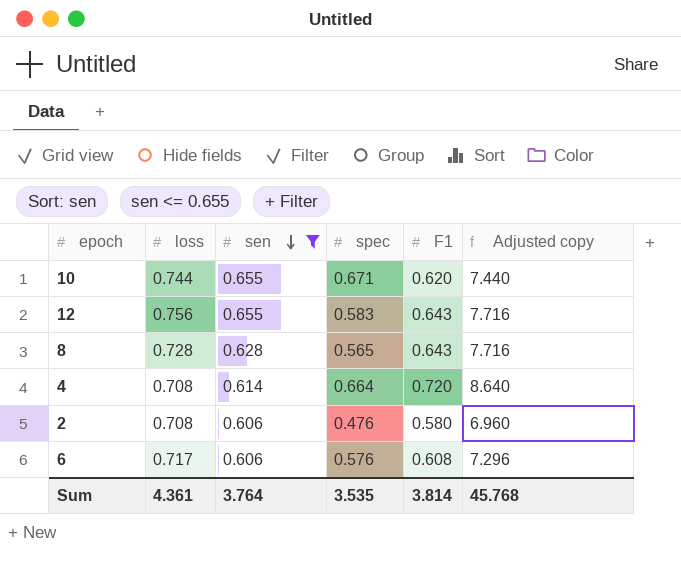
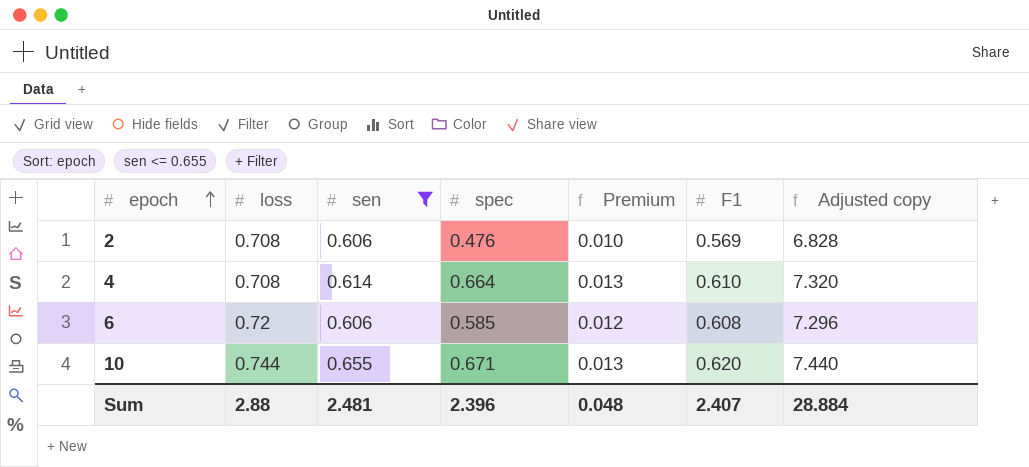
row order: sen descending -> epoch ascending
column Premium | formula: none -> [spec] * 0.02
row 12: 0.756 | 0.655 | 0.583 | 0.643 | 7.716 -> none
row 8: 0.728 | 0.628 | 0.565 | 0.643 | 7.716 -> none
2 | F1: 0.580 -> 0.569
2 | Adjusted copy: 6.960 -> 6.828
4 | F1: 0.720 -> 0.610
4 | Adjusted copy: 8.640 -> 7.320
6 | loss: 0.717 -> 0.72
6 | spec: 0.576 -> 0.585
Sum | loss: 4.361 -> 2.88
Sum | sen: 3.764 -> 2.481
Sum | spec: 3.535 -> 2.396
Sum | F1: 3.814 -> 2.407
Sum | Adjusted copy: 45.768 -> 28.884

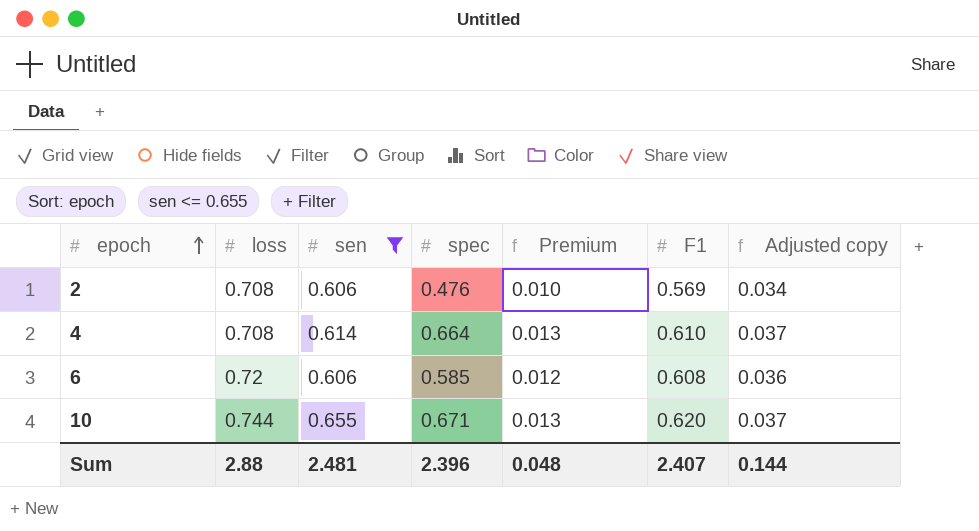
column Adjusted copy | formula: [F1] * 12 -> [F1] * 0.06
Sum | Adjusted copy: 28.884 -> 0.144

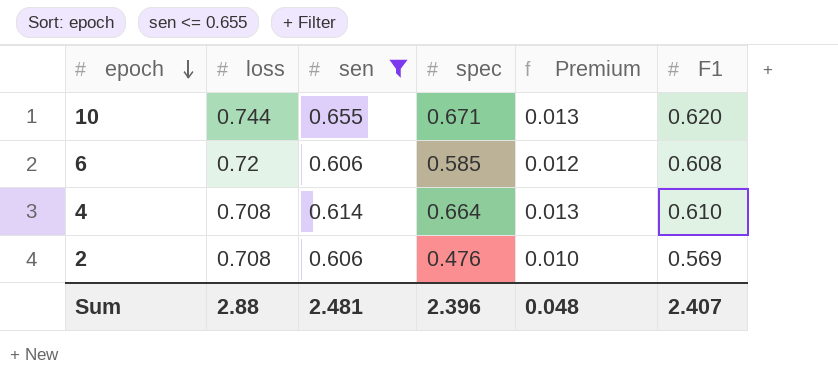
row order: epoch ascending -> epoch descending
column Adjusted copy | formula: [F1] * 0.06 -> none

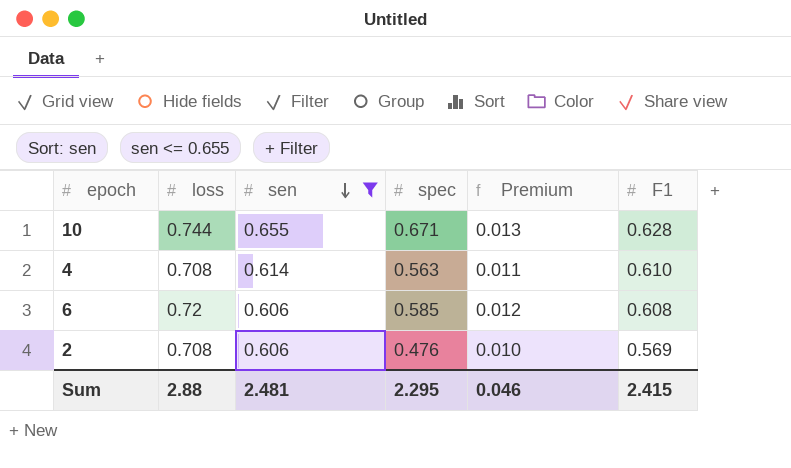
row order: epoch descending -> sen descending
10 | F1: 0.620 -> 0.628
4 | spec: 0.664 -> 0.563
4 | Premium: 0.013 -> 0.011
Sum | spec: 2.396 -> 2.295
Sum | Premium: 0.048 -> 0.046
Sum | F1: 2.407 -> 2.415

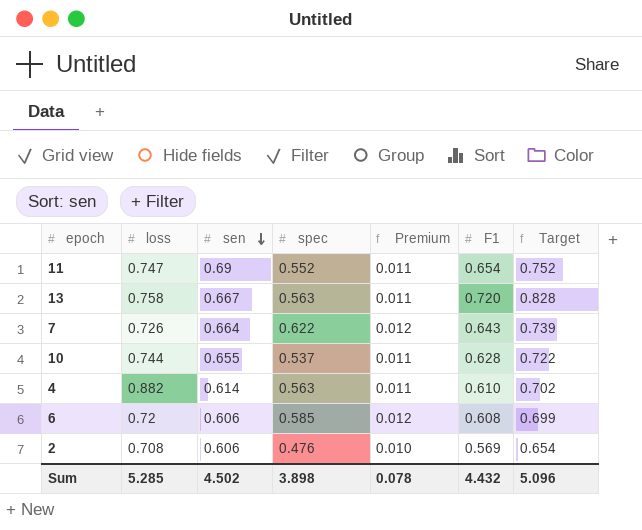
filter: sen <= 0.655 -> none
column Target | formula: none -> [F1] * 1.15
10 | spec: 0.671 -> 0.537
10 | Premium: 0.013 -> 0.011
4 | loss: 0.708 -> 0.882
Sum | loss: 2.88 -> 5.285
Sum | sen: 2.481 -> 4.502
Sum | spec: 2.295 -> 3.898
Sum | Premium: 0.046 -> 0.078
Sum | F1: 2.415 -> 4.432

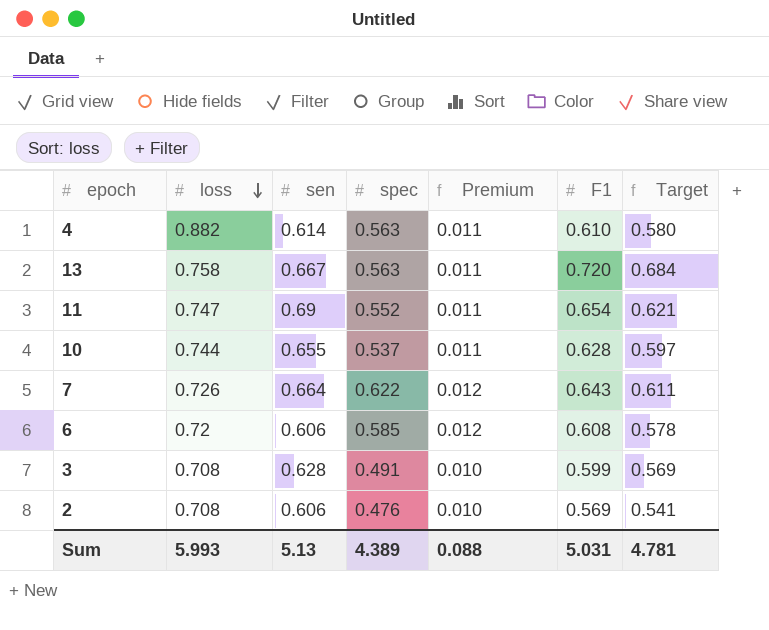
row order: sen descending -> loss descending
column Target | formula: [F1] * 1.15 -> [F1] * 0.95
row 3: none -> 0.708 | 0.628 | 0.491 | 0.010 | 0.599 | 0.569
Sum | loss: 5.285 -> 5.993
Sum | sen: 4.502 -> 5.13
Sum | spec: 3.898 -> 4.389
Sum | Premium: 0.078 -> 0.088
Sum | F1: 4.432 -> 5.031
Sum | Target: 5.096 -> 4.781

